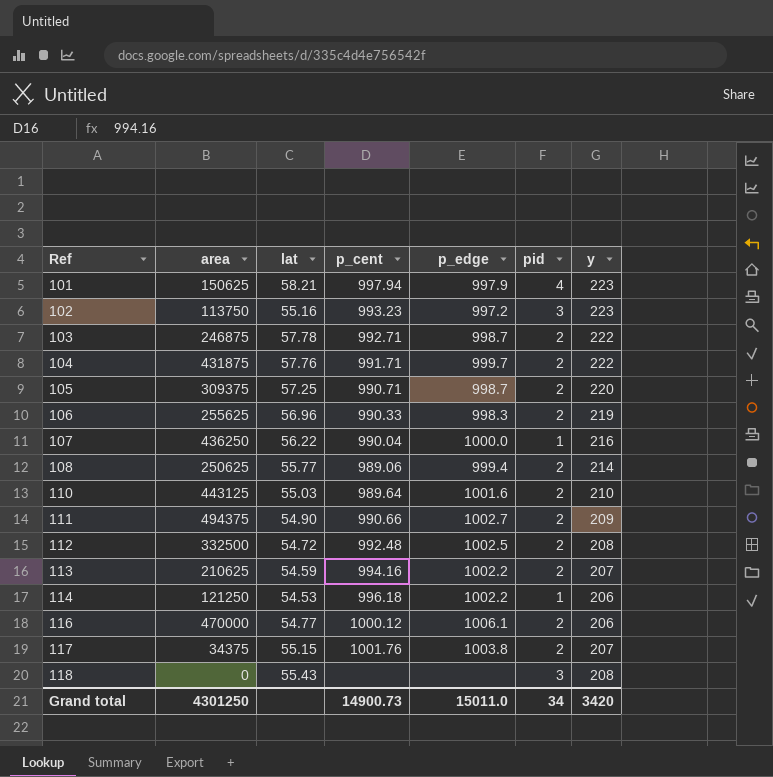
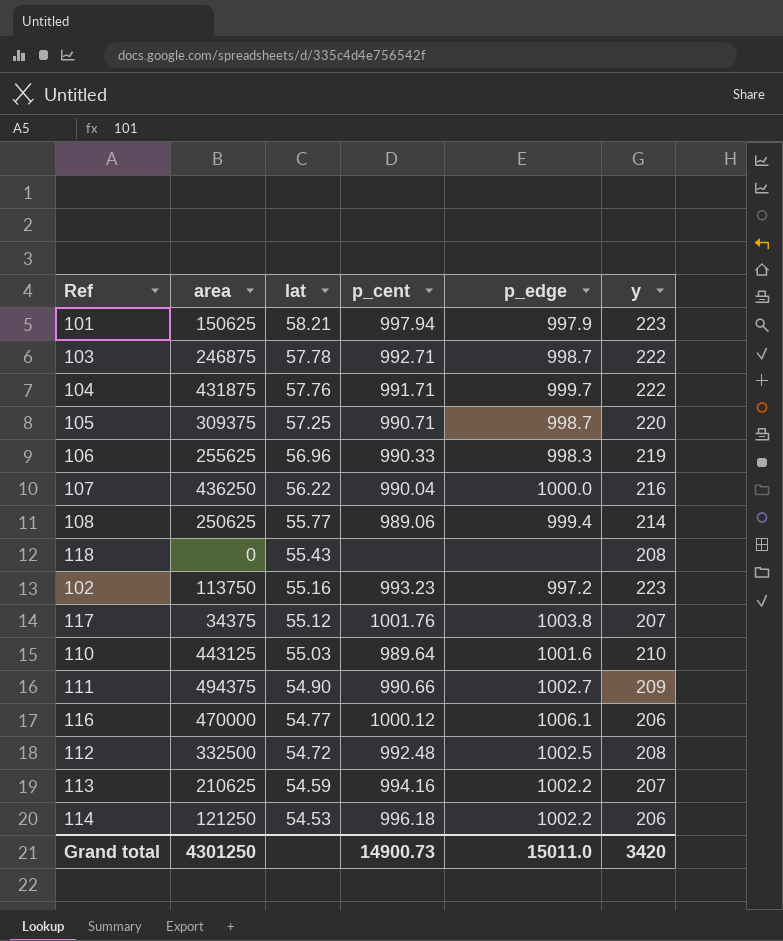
row order: Ref ascending -> lat descending
column pid | position: 6 -> none
117 | lat: 55.15 -> 55.12

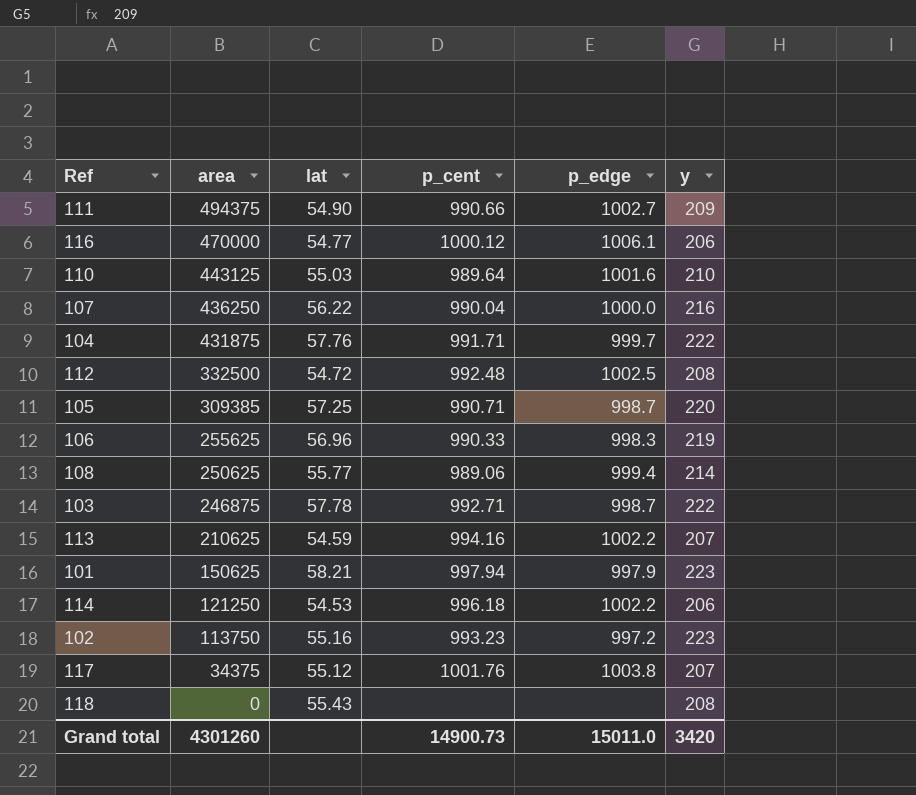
row order: lat descending -> area descending
105 | area: 309375 -> 309385
Grand total | area: 4301250 -> 4301260

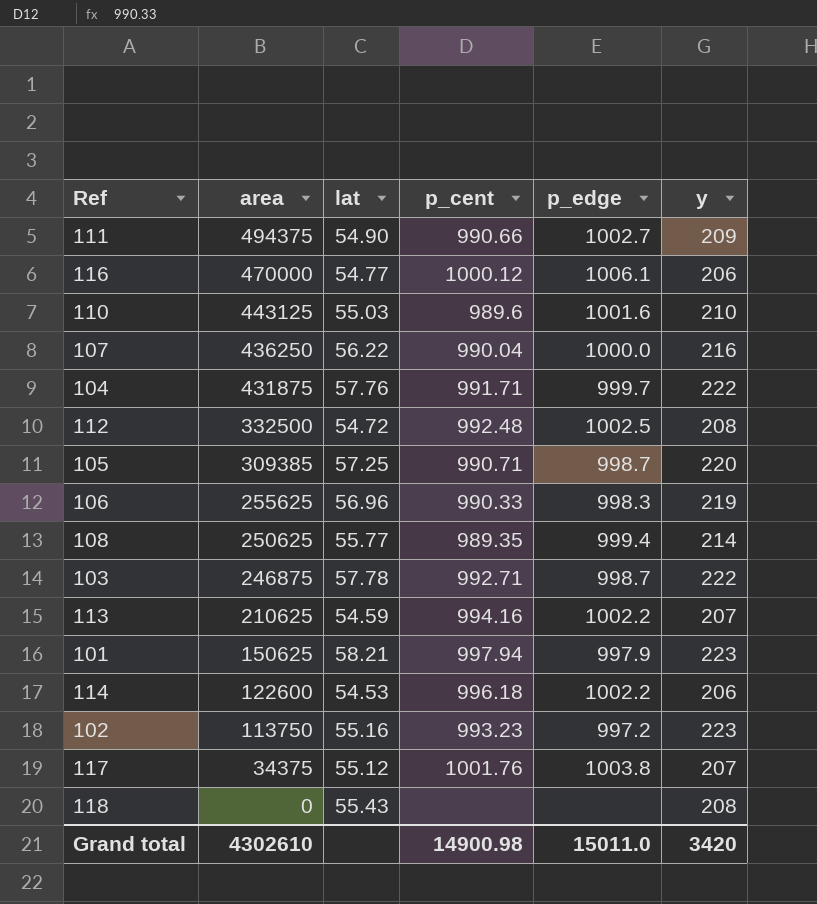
110 | p_cent: 989.64 -> 989.6
108 | p_cent: 989.06 -> 989.35
114 | area: 121250 -> 122600
Grand total | area: 4301260 -> 4302610
Grand total | p_cent: 14900.73 -> 14900.98

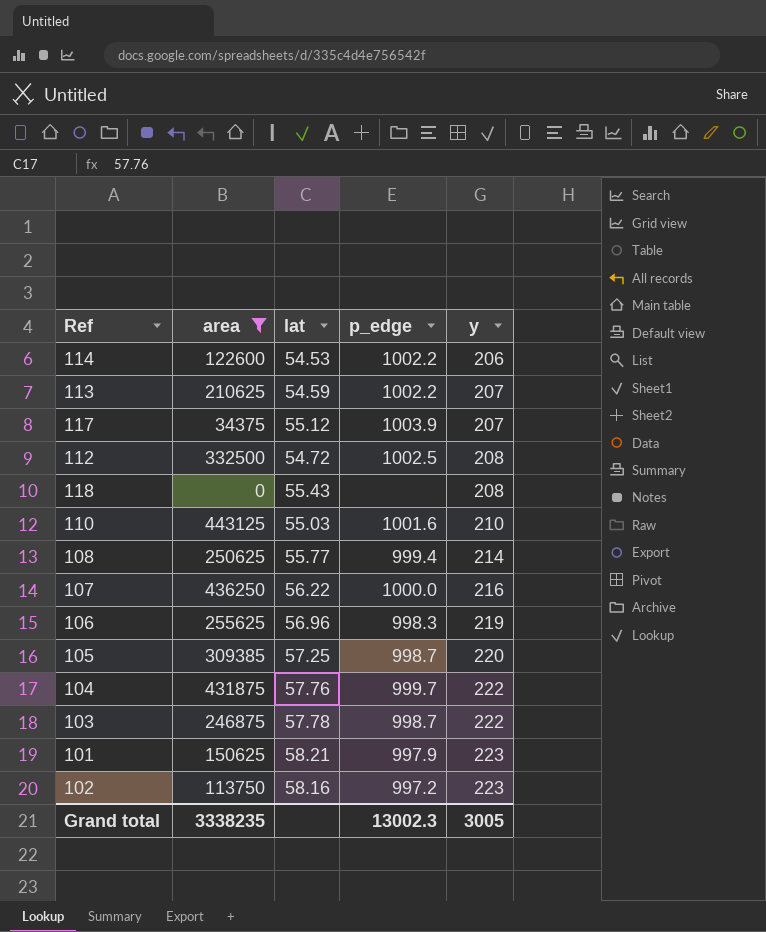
filter: none -> area <= 443125
row order: area descending -> y ascending
column p_cent | position: 4 -> none
117 | p_edge: 1003.8 -> 1003.9
102 | lat: 55.16 -> 58.16
Grand total | area: 4302610 -> 3338235
Grand total | p_edge: 15011.0 -> 13002.3
Grand total | y: 3420 -> 3005

